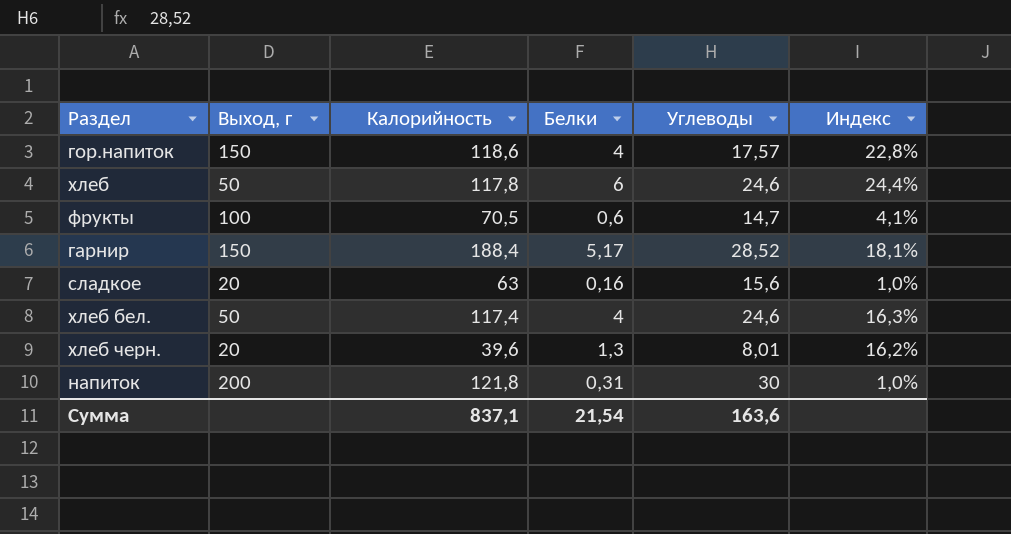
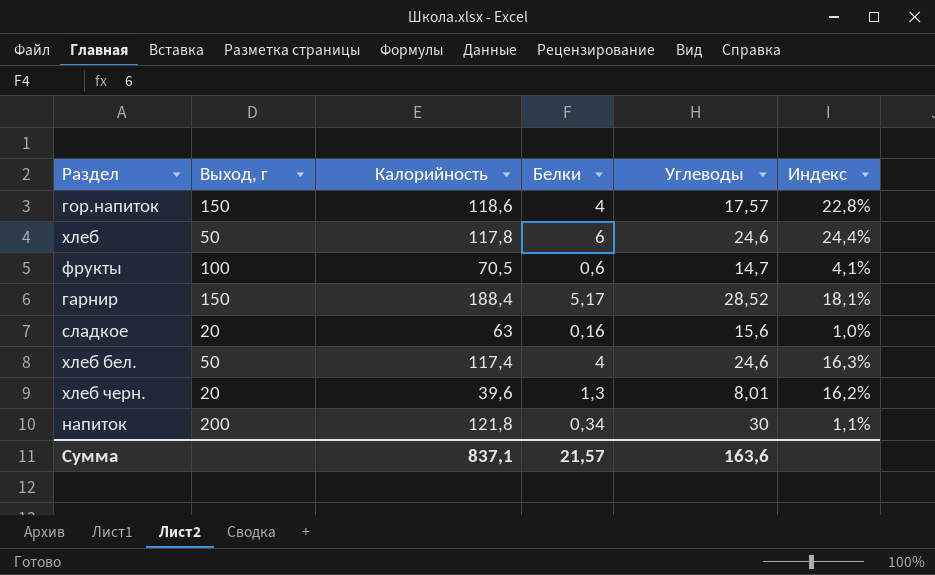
напиток | Белки: 0,31 -> 0,34
напиток | Индекс: 1,0% -> 1,1%
Сумма | Белки: 21,54 -> 21,57

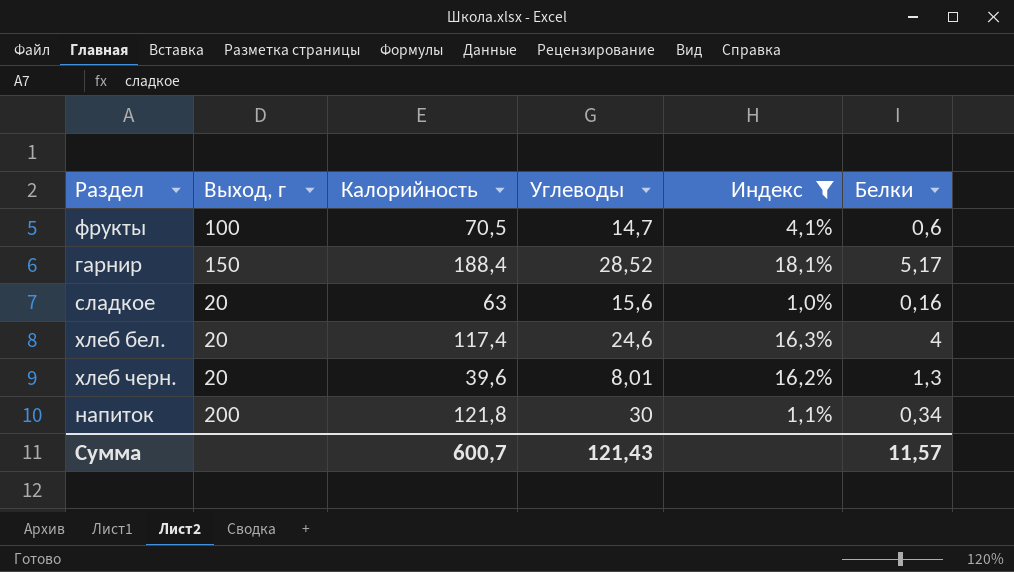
filter: none -> Индекс <= 18,1%
column Белки | position: 4 -> 6
хлеб бел. | Выход, г: 50 -> 20
Сумма | Калорийность: 837,1 -> 600,7
Сумма | Углеводы: 163,6 -> 121,43
Сумма | Белки: 21,57 -> 11,57

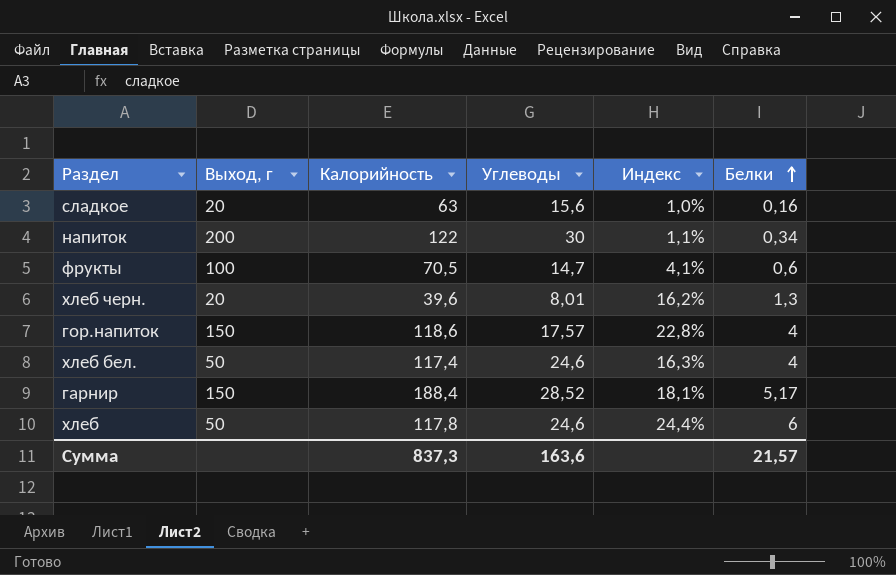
filter: Индекс <= 18,1% -> none
row order: none -> Белки ascending
напиток | Калорийность: 121,8 -> 122
хлеб бел. | Выход, г: 20 -> 50
Сумма | Калорийность: 600,7 -> 837,3
Сумма | Углеводы: 121,43 -> 163,6
Сумма | Белки: 11,57 -> 21,57

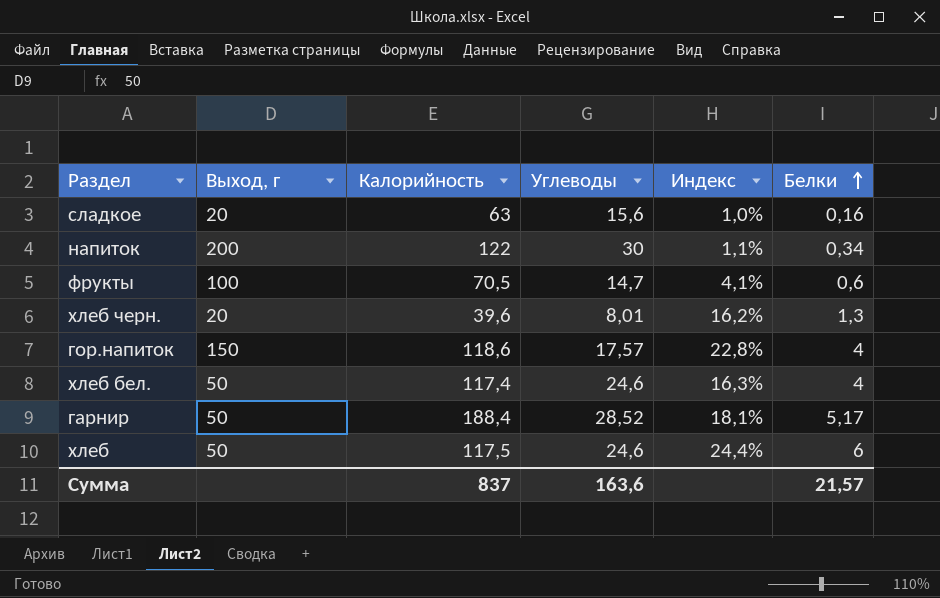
гарнир | Выход, г: 150 -> 50
хлеб | Калорийность: 117,8 -> 117,5
Сумма | Калорийность: 837,3 -> 837

